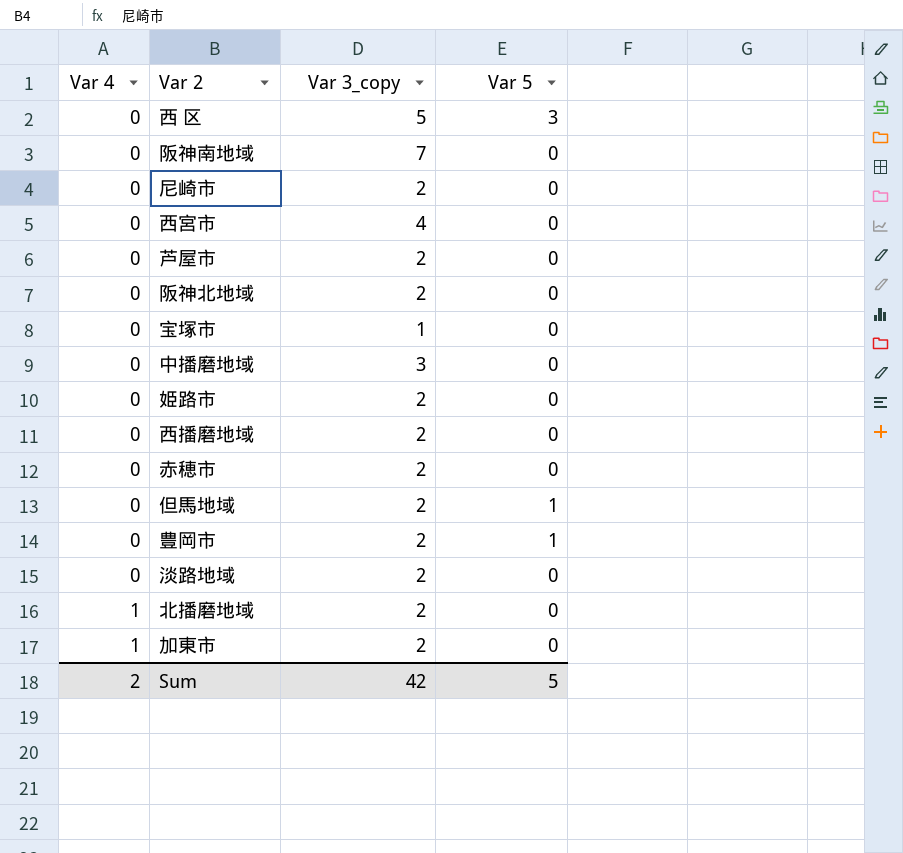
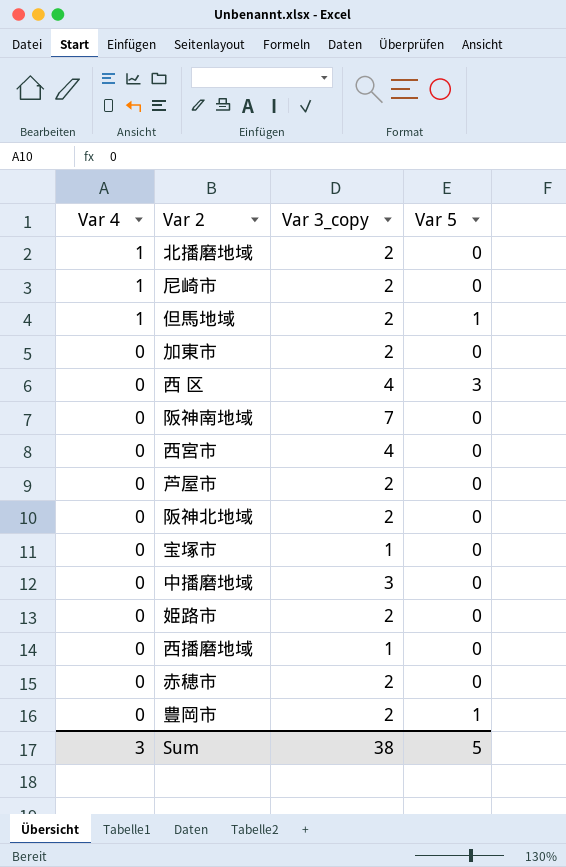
row order: Var 4 ascending -> Var 4 descending
row 淡路地域: 0 | 2 | 0 -> none
尼崎市 | Var 4: 0 -> 1
但馬地域 | Var 4: 0 -> 1
加東市 | Var 4: 1 -> 0
西 区 | Var 3_copy: 5 -> 4
西播磨地域 | Var 3_copy: 2 -> 1
Sum | Var 4: 2 -> 3
Sum | Var 3_copy: 42 -> 38

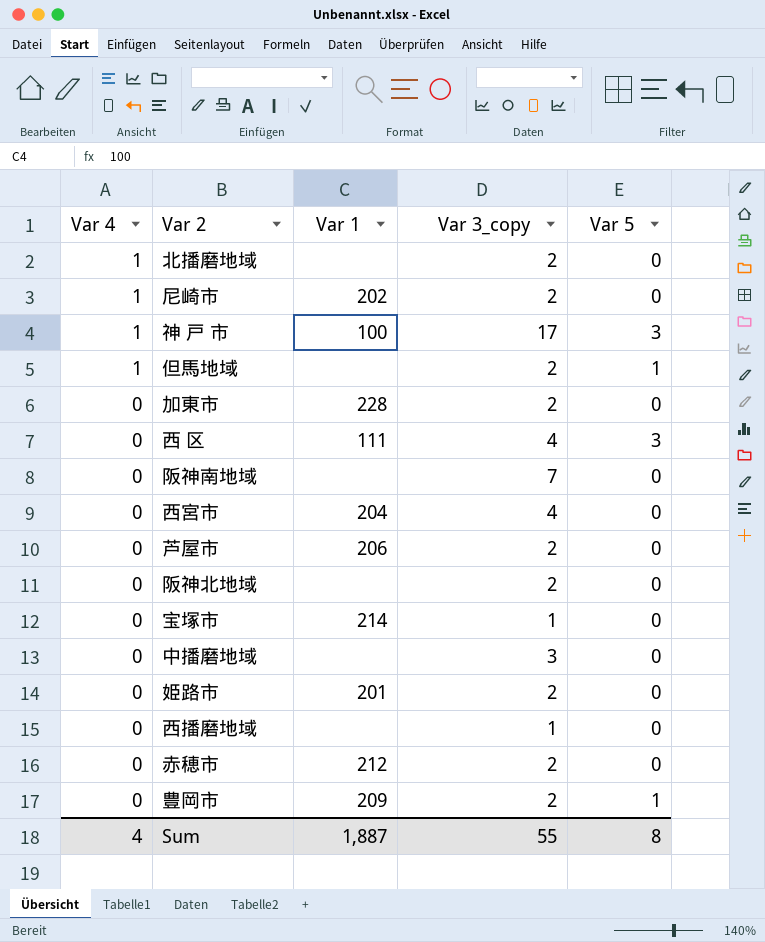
column Var 1 | position: none -> 3
row 神 戸 市: none -> 1 | 100 | 17 | 3
Sum | Var 4: 3 -> 4
Sum | Var 3_copy: 38 -> 55
Sum | Var 5: 5 -> 8

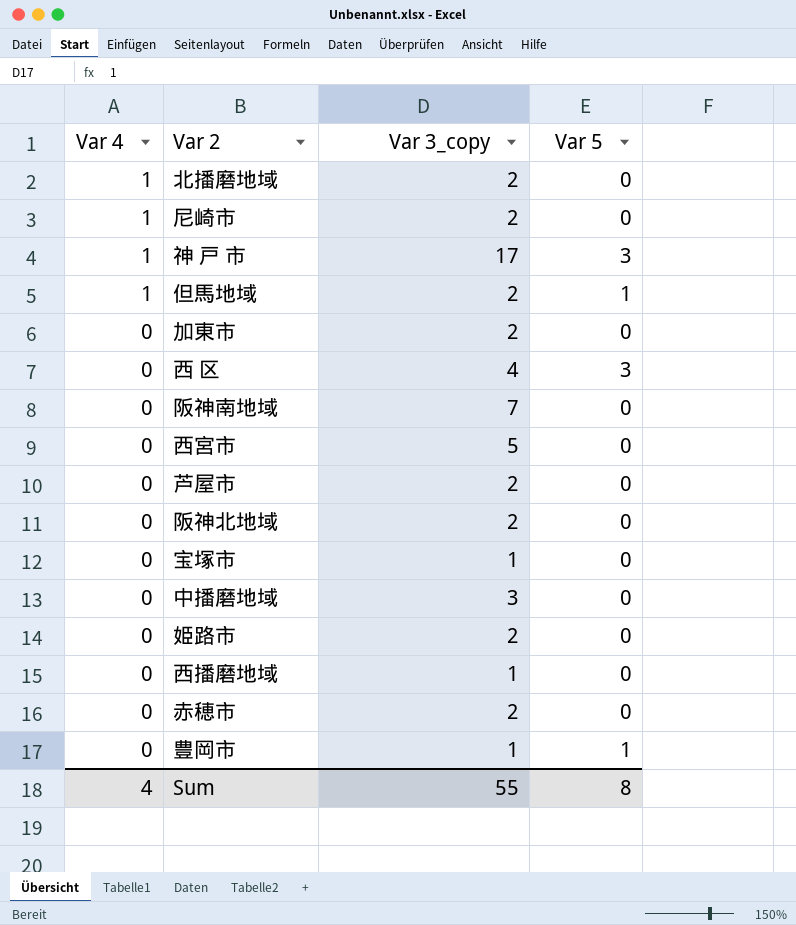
column Var 1 | position: 3 -> none
西宮市 | Var 3_copy: 4 -> 5
豊岡市 | Var 3_copy: 2 -> 1

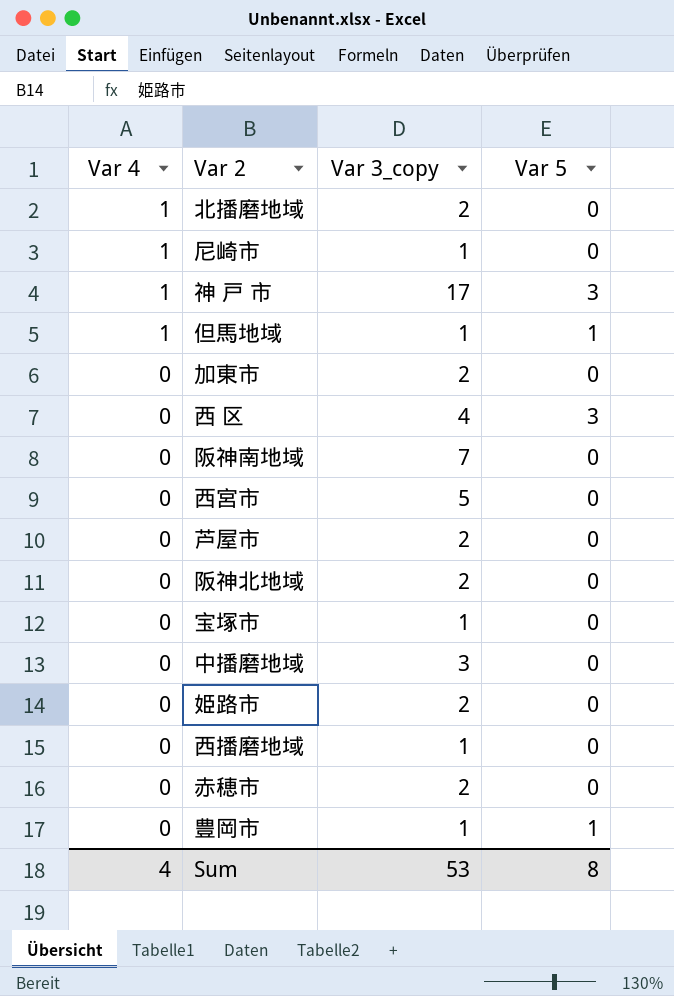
尼崎市 | Var 3_copy: 2 -> 1
但馬地域 | Var 3_copy: 2 -> 1
Sum | Var 3_copy: 55 -> 53

